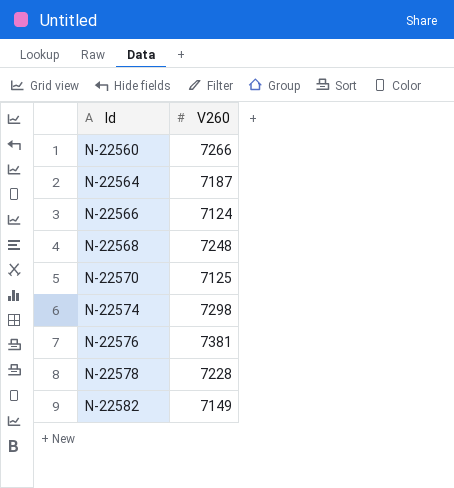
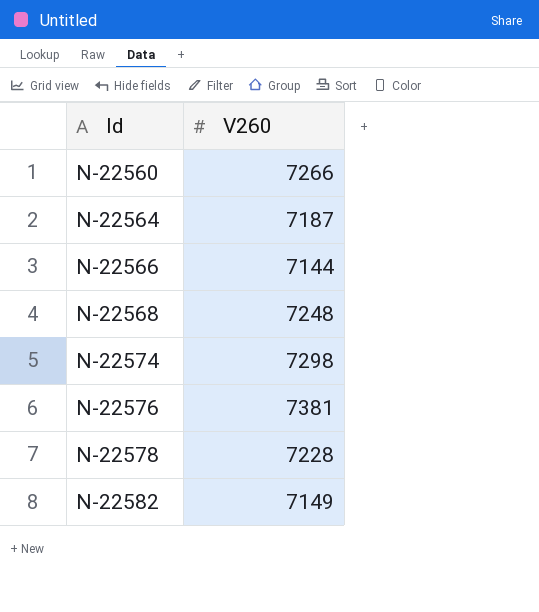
row N-22570: 7125 -> none
N-22566 | V260: 7124 -> 7144

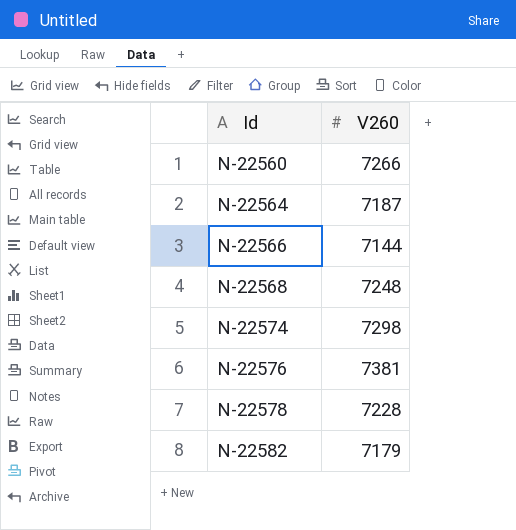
N-22582 | V260: 7149 -> 7179

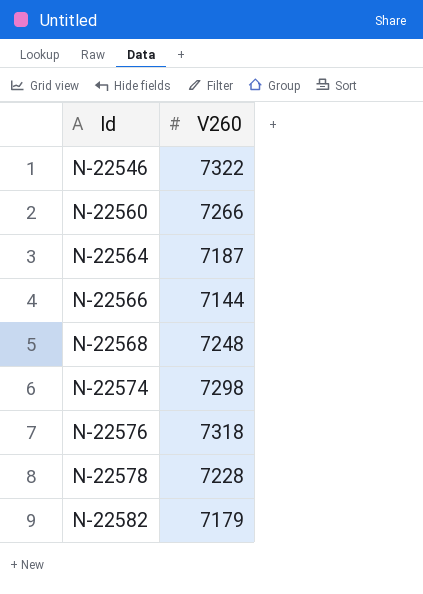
row N-22546: none -> 7322
N-22576 | V260: 7381 -> 7318

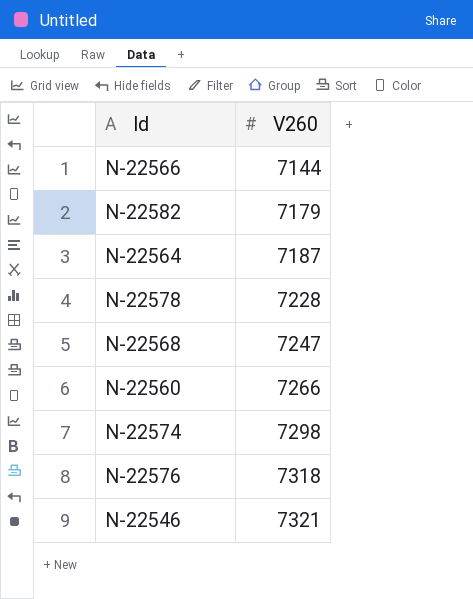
row order: Id ascending -> V260 ascending
N-22568 | V260: 7248 -> 7247
N-22546 | V260: 7322 -> 7321

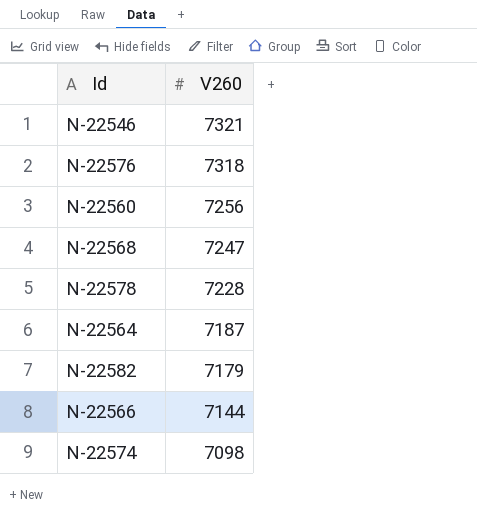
row order: V260 ascending -> V260 descending
N-22560 | V260: 7266 -> 7256
N-22574 | V260: 7298 -> 7098

